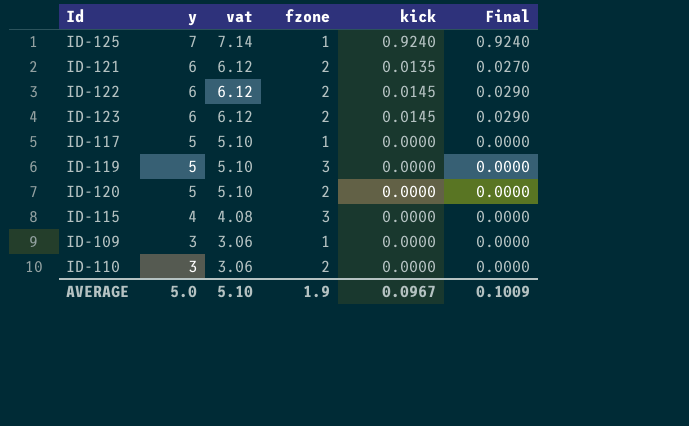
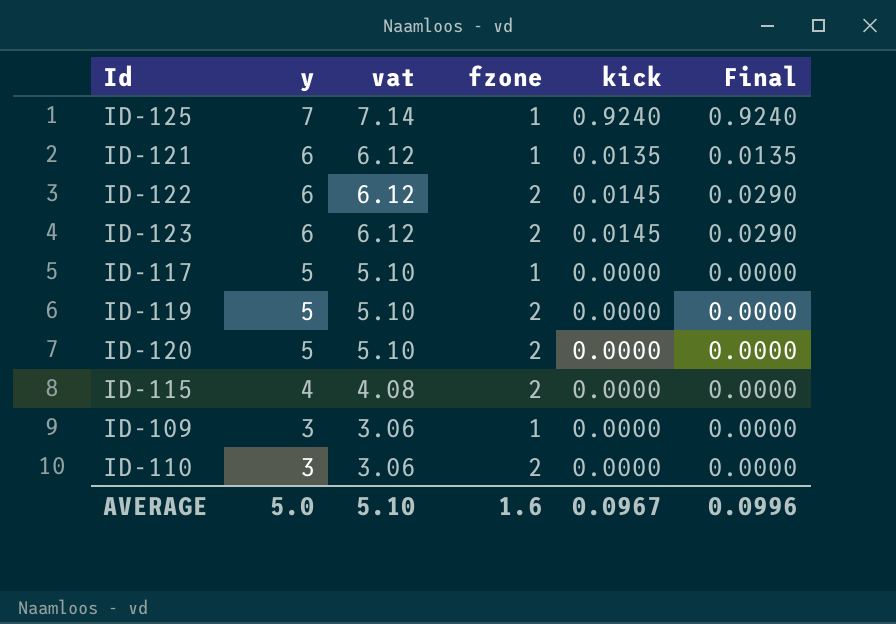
ID-121 | fzone: 2 -> 1
ID-121 | Final: 0.0270 -> 0.0135
ID-119 | fzone: 3 -> 2
ID-115 | fzone: 3 -> 2
AVERAGE | fzone: 1.9 -> 1.6
AVERAGE | Final: 0.1009 -> 0.0996

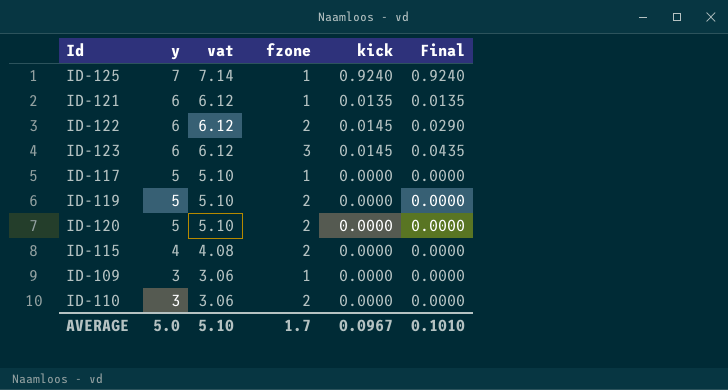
ID-123 | fzone: 2 -> 3
ID-123 | Final: 0.0290 -> 0.0435
AVERAGE | fzone: 1.6 -> 1.7
AVERAGE | Final: 0.0996 -> 0.1010

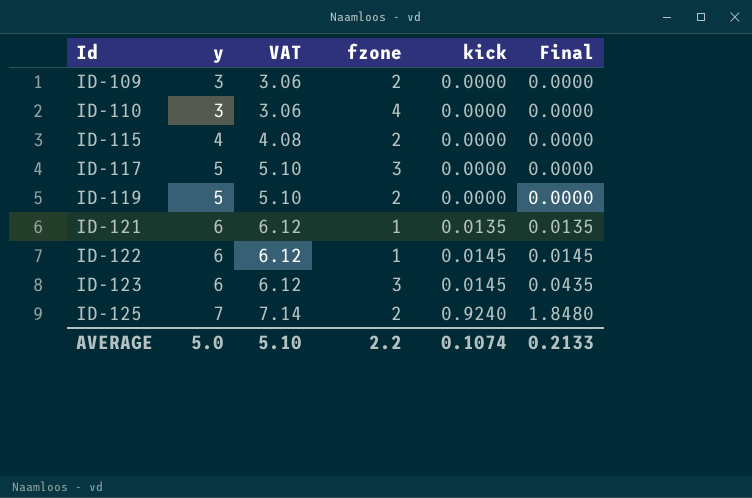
row order: y descending -> Id ascending
column name: vat -> VAT
row ID-120: 5 | 5.10 | 2 | 0.0000 | 0.0000 -> none
ID-109 | fzone: 1 -> 2
ID-110 | fzone: 2 -> 4
ID-117 | fzone: 1 -> 3
ID-122 | fzone: 2 -> 1
ID-122 | Final: 0.0290 -> 0.0145
ID-125 | fzone: 1 -> 2
ID-125 | Final: 0.9240 -> 1.8480
AVERAGE | fzone: 1.7 -> 2.2
AVERAGE | kick: 0.0967 -> 0.1074
AVERAGE | Final: 0.1010 -> 0.2133

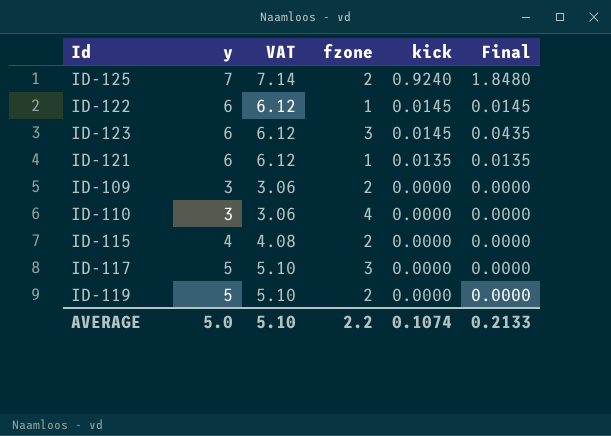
row order: Id ascending -> kick descending

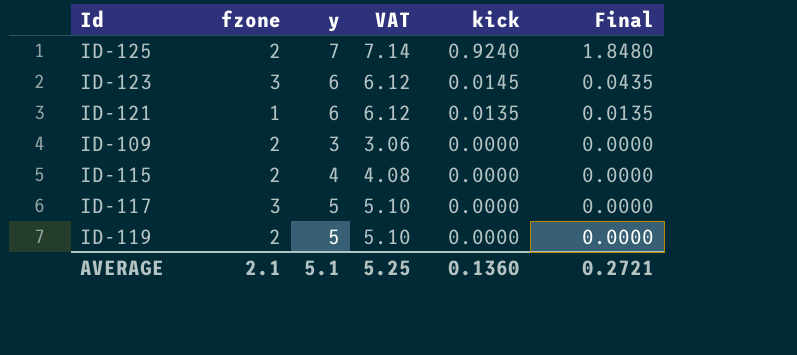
column fzone | position: 4 -> 2
row ID-122: 6 | 6.12 | 1 | 0.0145 | 0.0145 -> none
row ID-110: 3 | 3.06 | 4 | 0.0000 | 0.0000 -> none
AVERAGE | fzone: 2.2 -> 2.1
AVERAGE | y: 5.0 -> 5.1
AVERAGE | VAT: 5.10 -> 5.25
AVERAGE | kick: 0.1074 -> 0.1360
AVERAGE | Final: 0.2133 -> 0.2721

